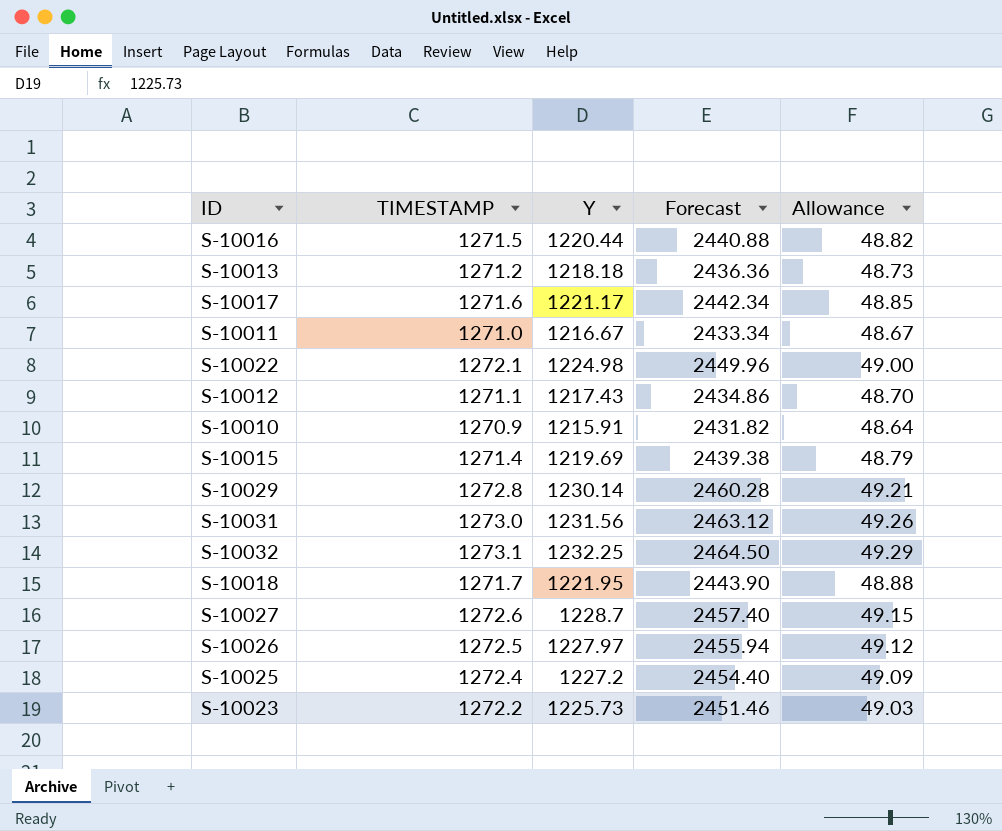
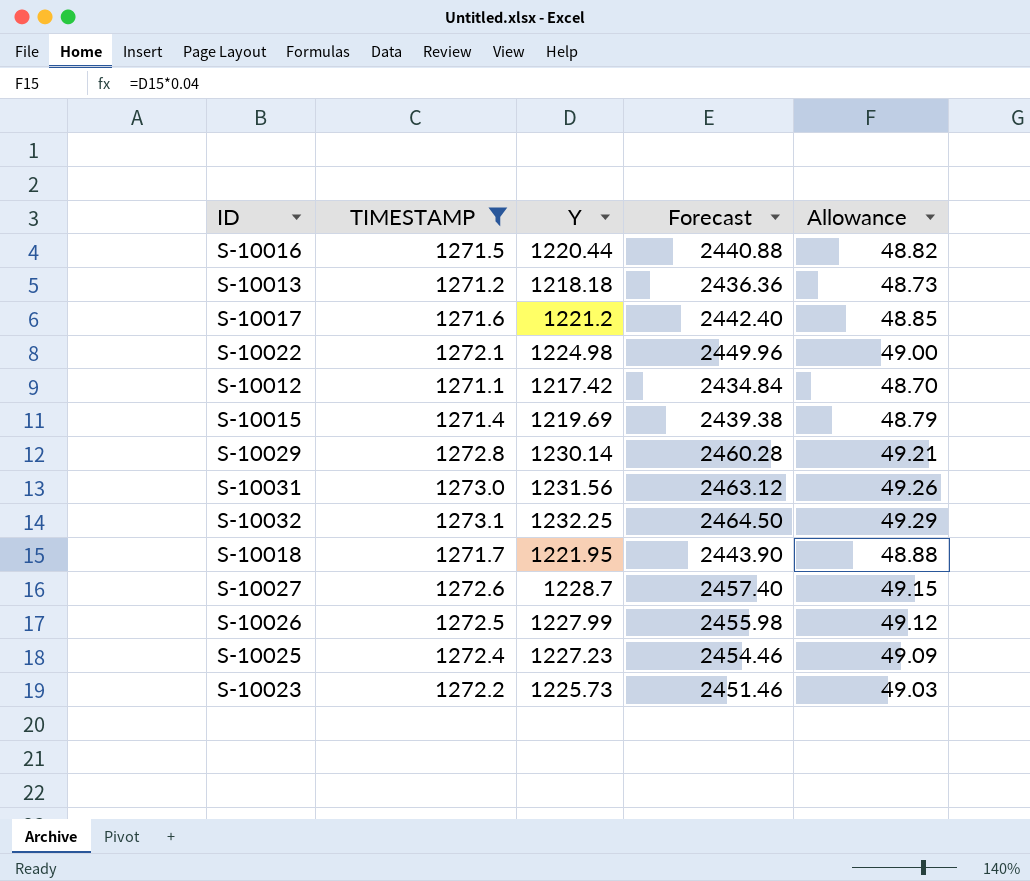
filter: none -> TIMESTAMP >= 1271.1
S-10017 | Y: 1221.17 -> 1221.2
S-10017 | Forecast: 2442.34 -> 2442.40
S-10012 | Y: 1217.43 -> 1217.42
S-10012 | Forecast: 2434.86 -> 2434.84
S-10026 | Y: 1227.97 -> 1227.99
S-10026 | Forecast: 2455.94 -> 2455.98
S-10025 | Y: 1227.2 -> 1227.23
S-10025 | Forecast: 2454.40 -> 2454.46

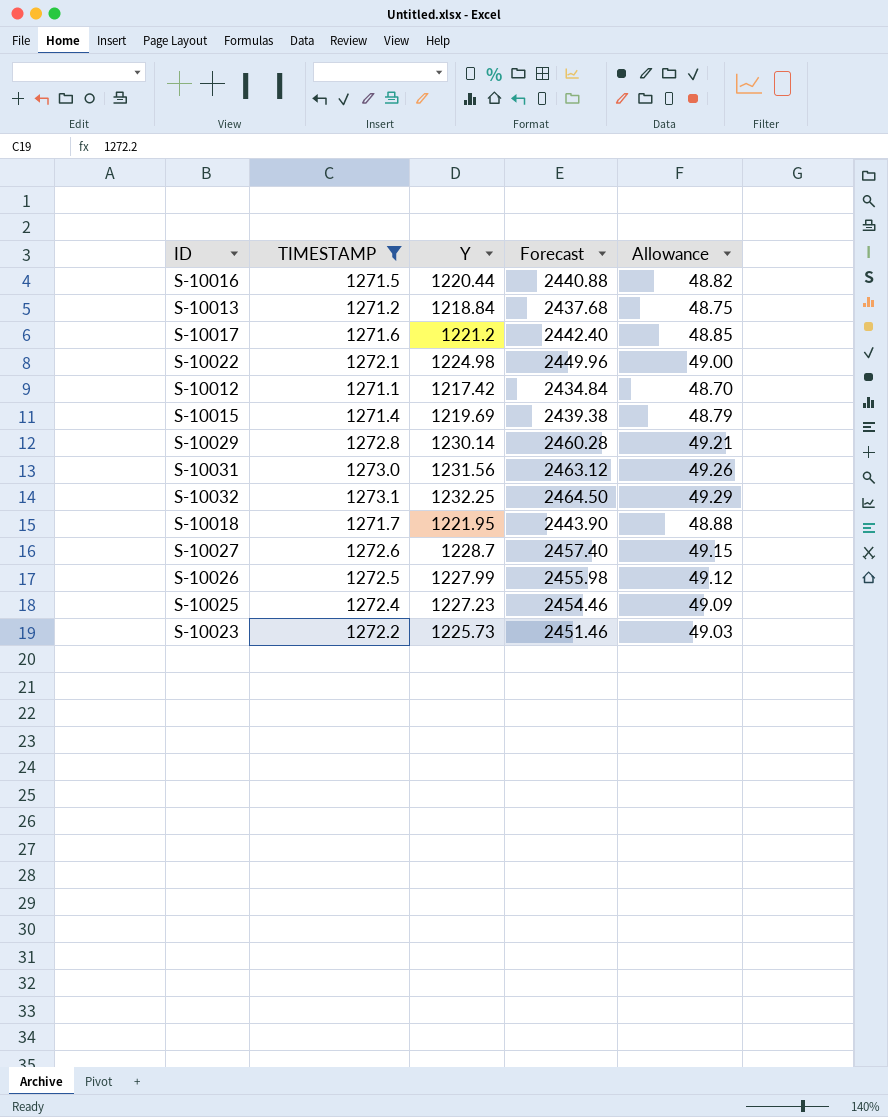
S-10013 | Y: 1218.18 -> 1218.84
S-10013 | Forecast: 2436.36 -> 2437.68
S-10013 | Allowance: 48.73 -> 48.75

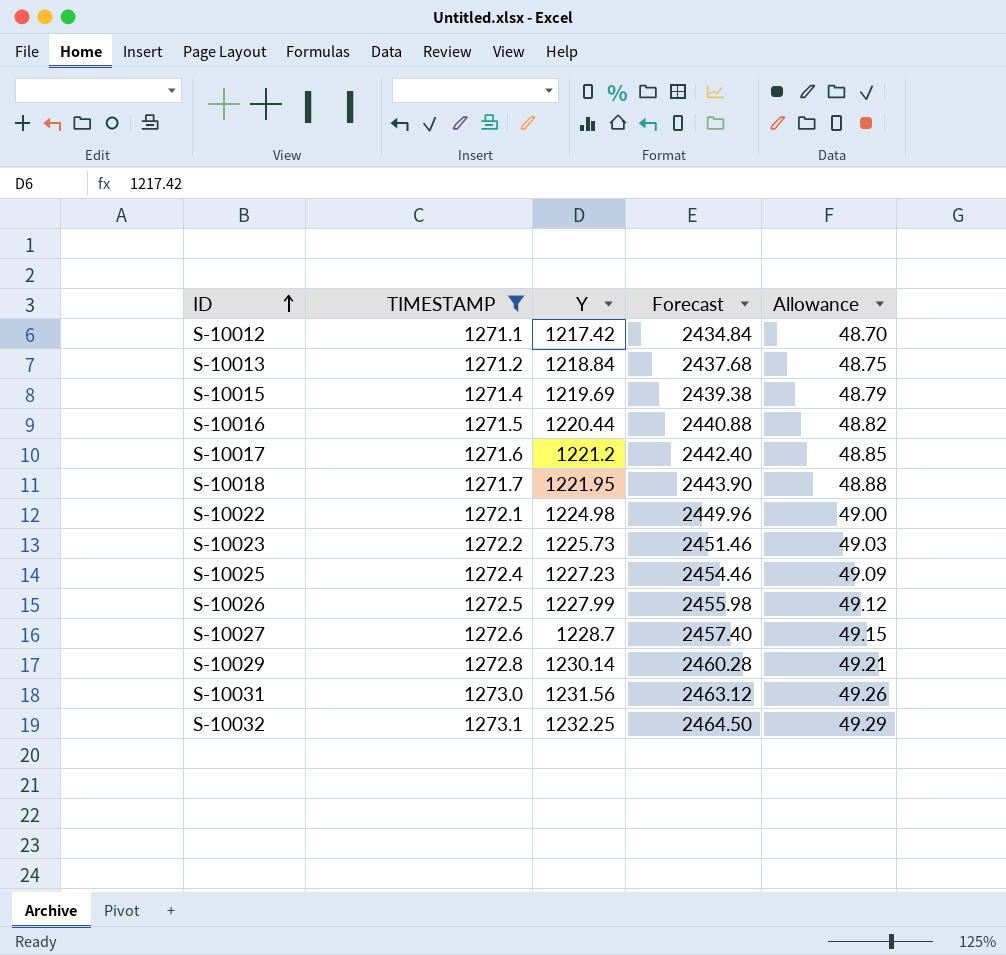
row order: none -> ID ascending

